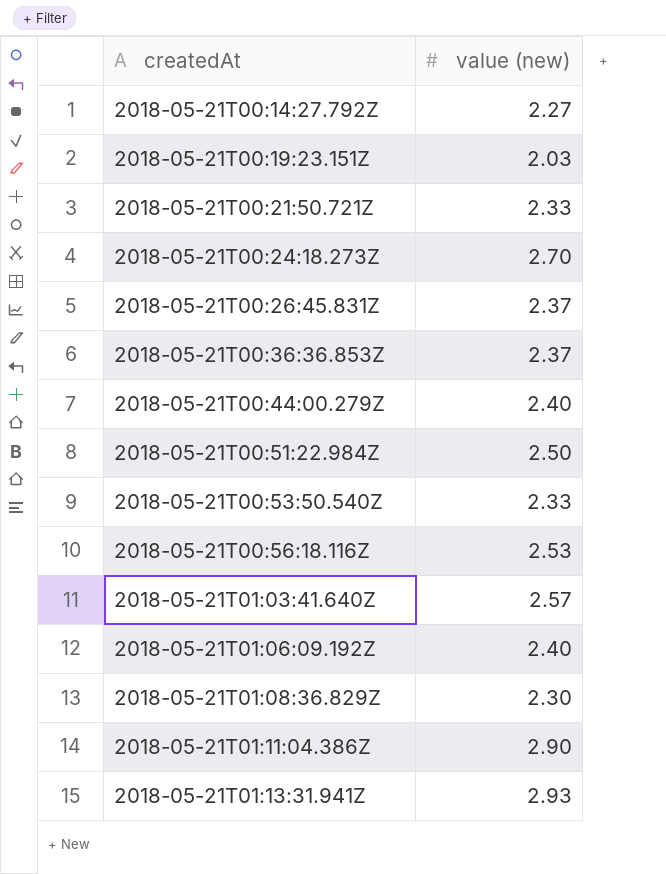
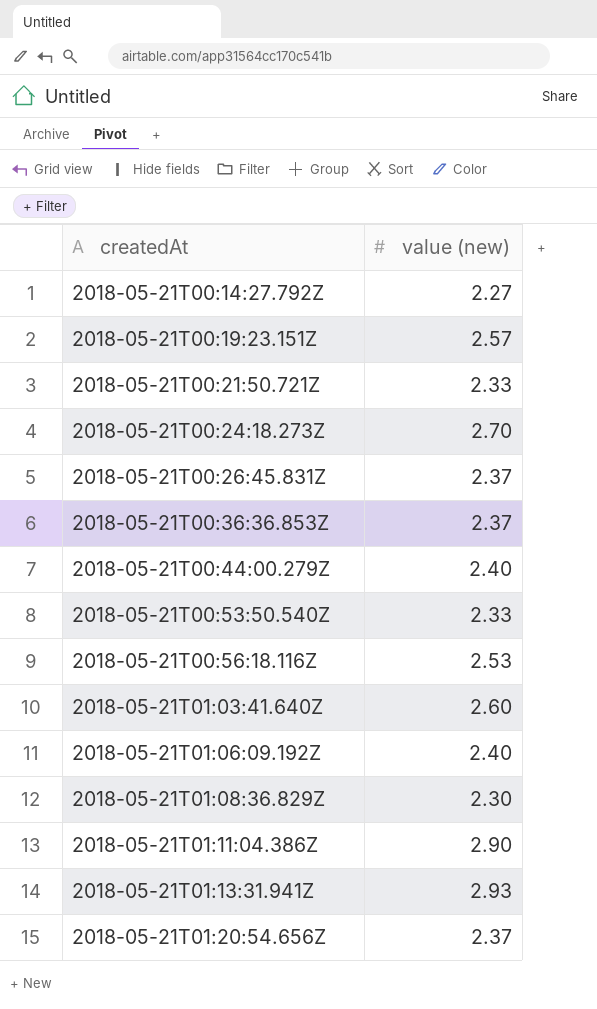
row 2018-05-21T00:51:22.984Z: 2.50 -> none
2018-05-21T00:19:23.151Z | value (new): 2.03 -> 2.57
2018-05-21T01:03:41.640Z | value (new): 2.57 -> 2.60
row 2018-05-21T01:20:54.656Z: none -> 2.37

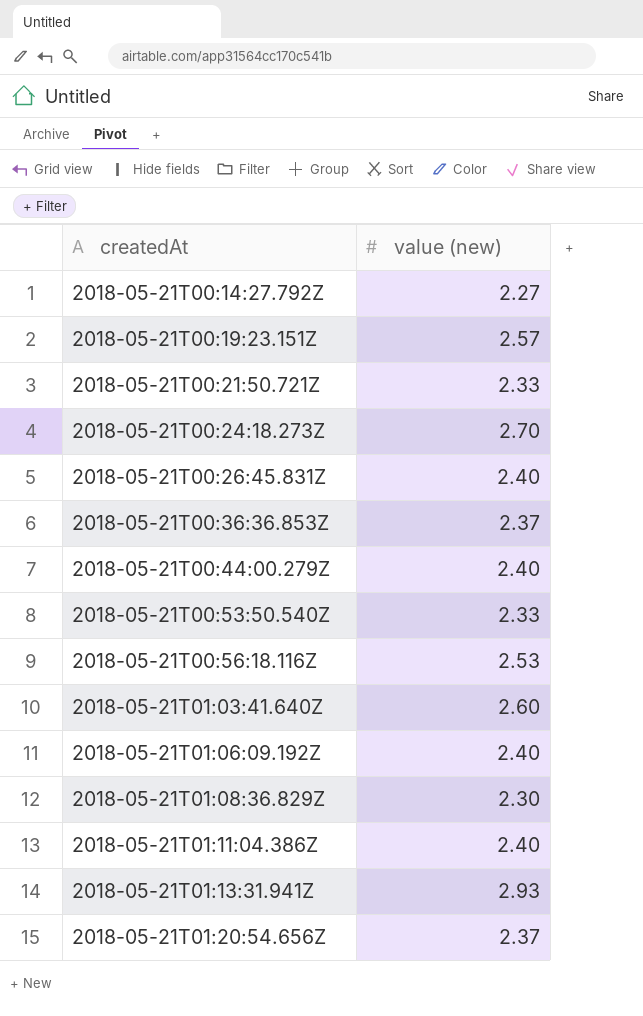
2018-05-21T00:26:45.831Z | value (new): 2.37 -> 2.40
2018-05-21T01:11:04.386Z | value (new): 2.90 -> 2.40

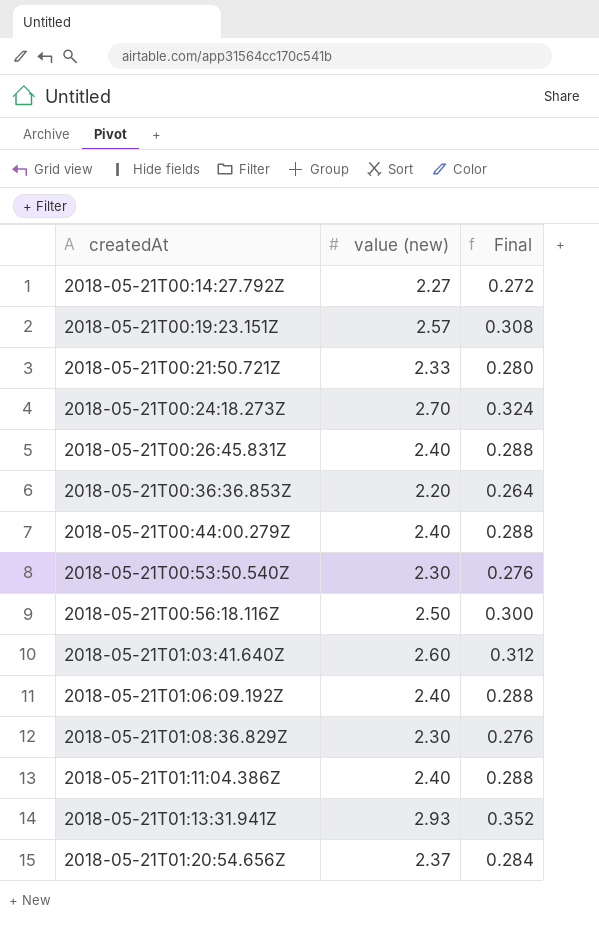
column Final | formula: none -> [value (new)] * 0.12
2018-05-21T00:36:36.853Z | value (new): 2.37 -> 2.20
2018-05-21T00:53:50.540Z | value (new): 2.33 -> 2.30
2018-05-21T00:56:18.116Z | value (new): 2.53 -> 2.50

